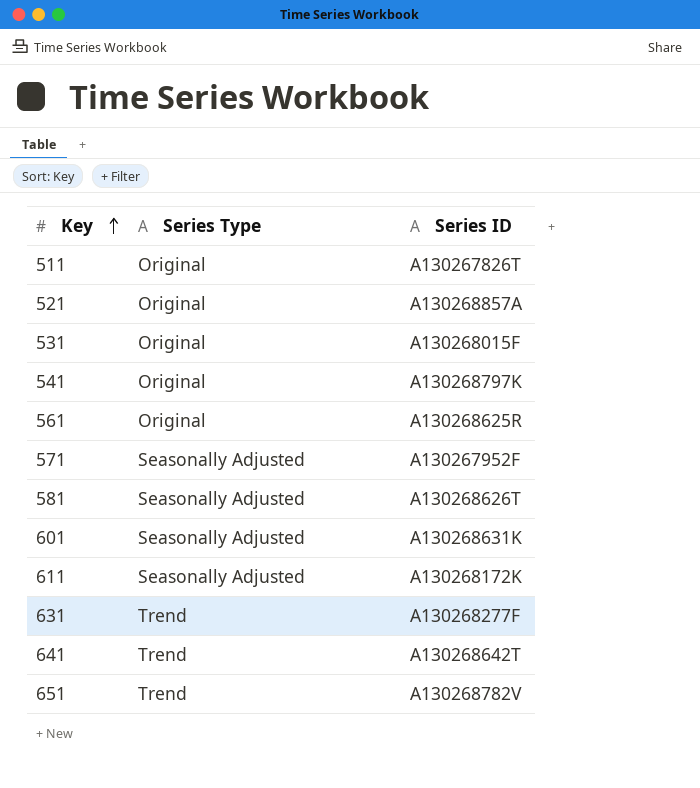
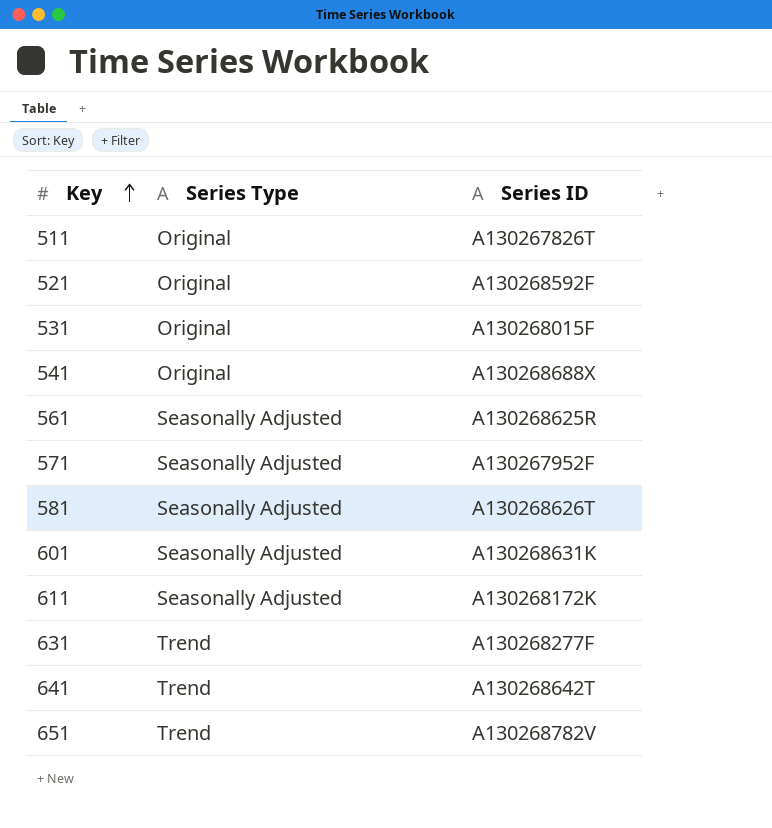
521 | Series ID: A130268857A -> A130268592F
541 | Series ID: A130268797K -> A130268688X
561 | Series Type: Original -> Seasonally Adjusted

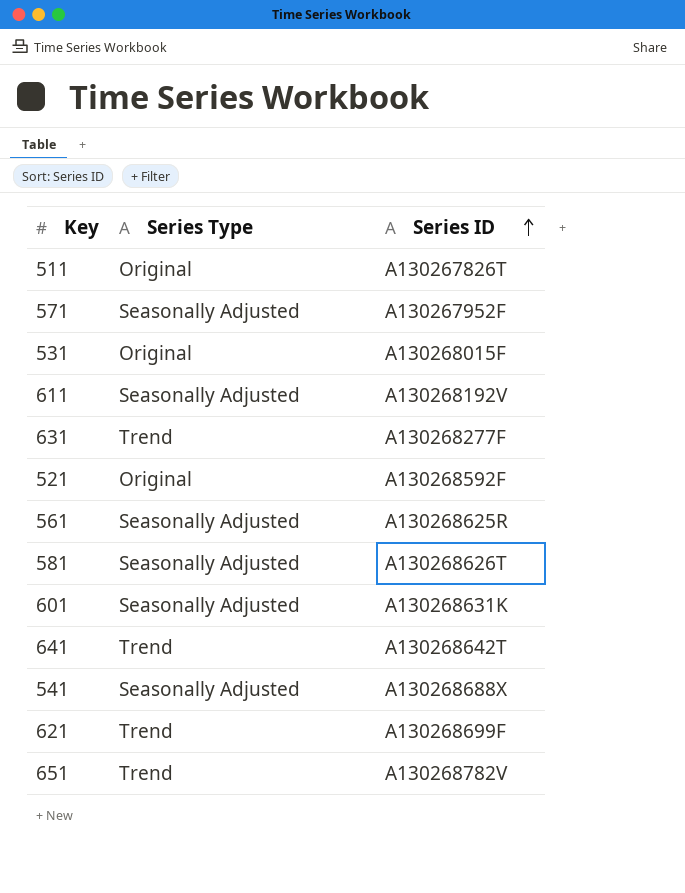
row order: Key ascending -> Series ID ascending
611 | Series ID: A130268172K -> A130268192V
541 | Series Type: Original -> Seasonally Adjusted
row 621: none -> Trend | A130268699F

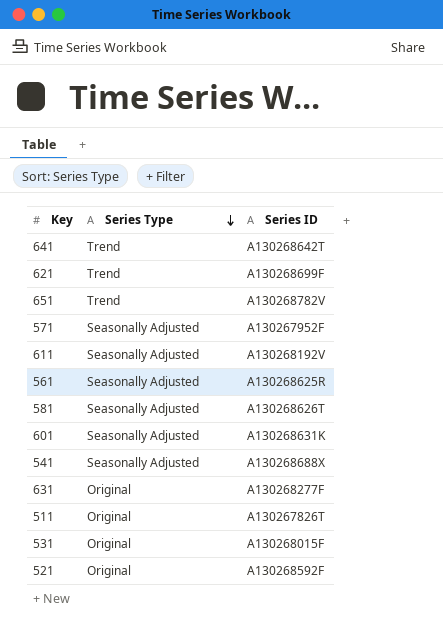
row order: Series ID ascending -> Series Type descending
631 | Series Type: Trend -> Original

